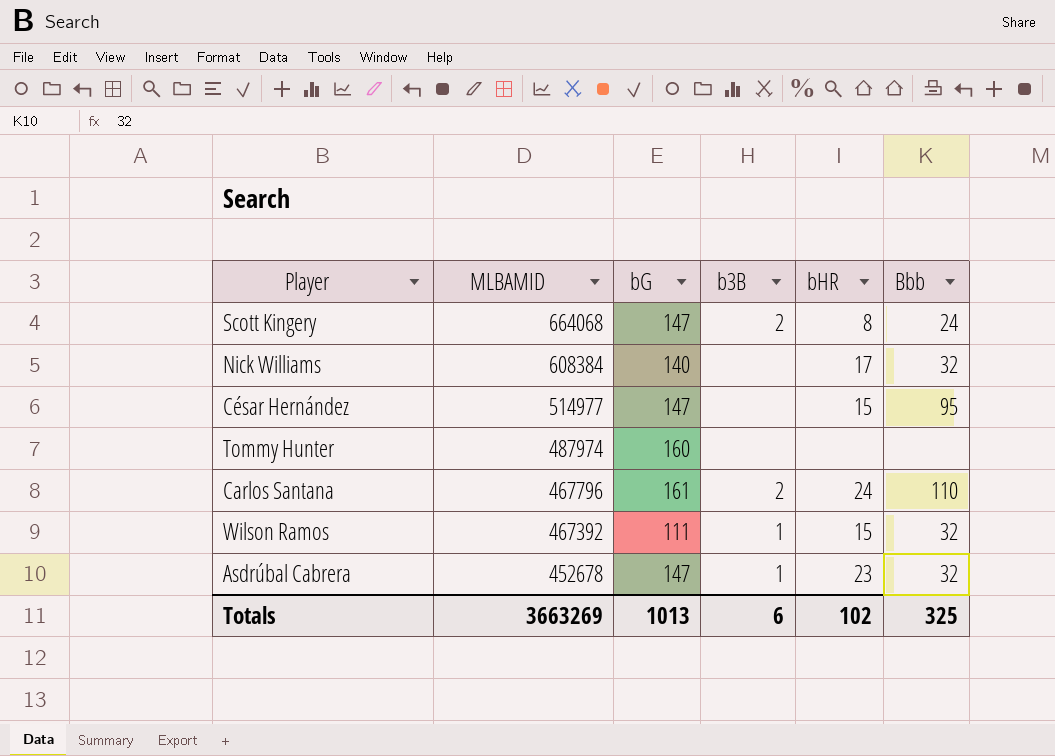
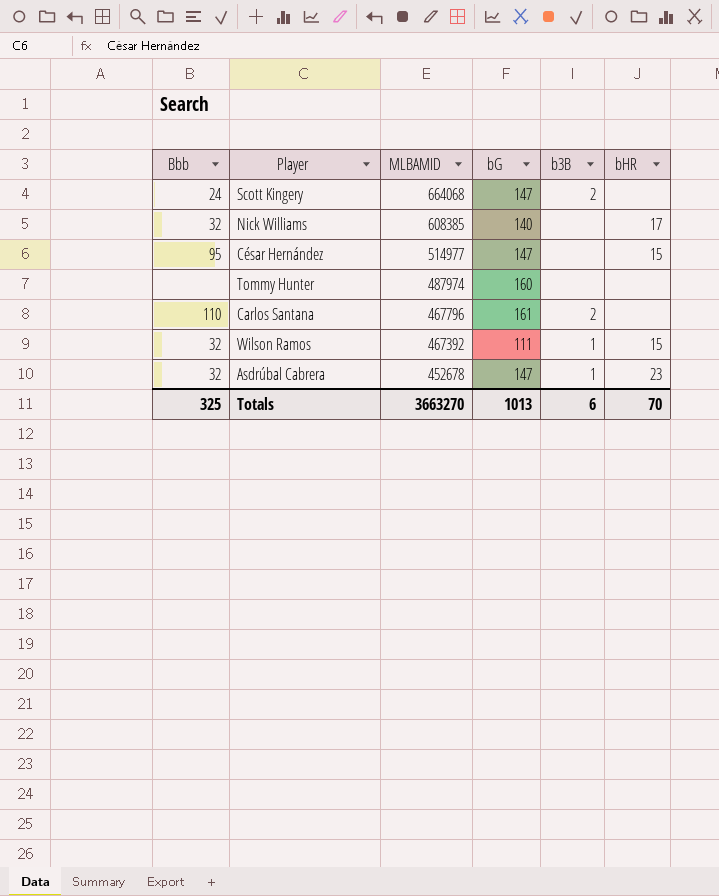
column Bbb | position: 6 -> 1
Scott Kingery | bHR: 8 -> none
Nick Williams | MLBAMID: 608384 -> 608385
Carlos Santana | bHR: 24 -> none
Totals | MLBAMID: 3663269 -> 3663270
Totals | bHR: 102 -> 70

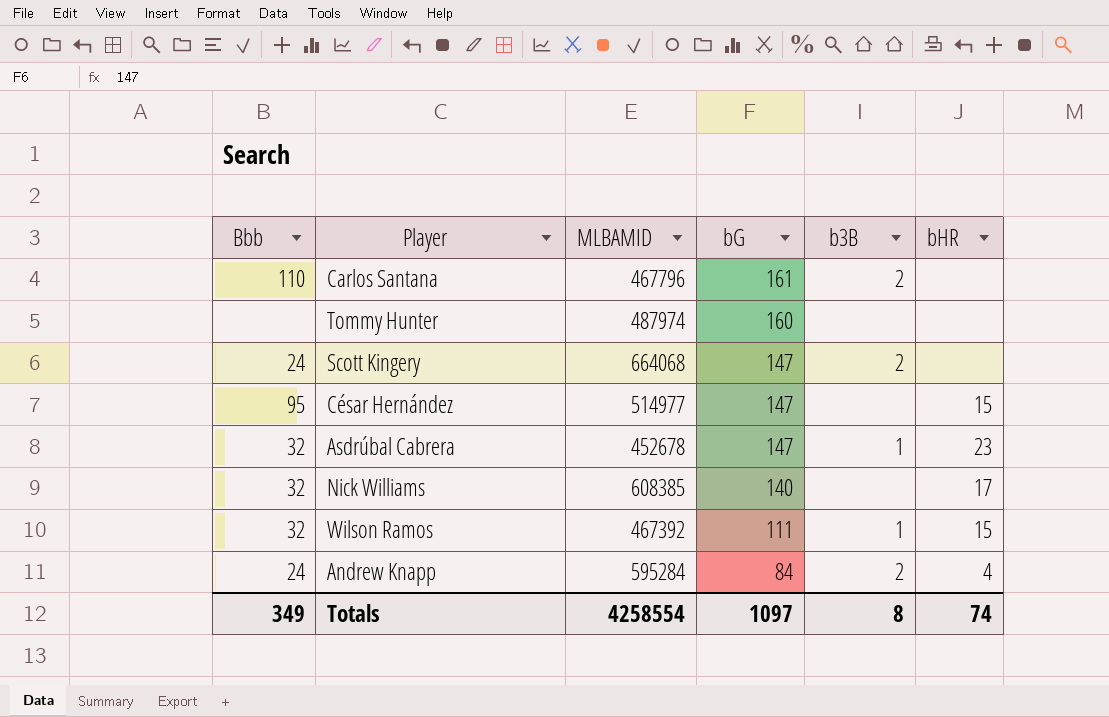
row order: MLBAMID descending -> bG descending
row Andrew Knapp: none -> 24 | 595284 | 84 | 2 | 4
Totals | Bbb: 325 -> 349
Totals | MLBAMID: 3663270 -> 4258554
Totals | bG: 1013 -> 1097
Totals | b3B: 6 -> 8
Totals | bHR: 70 -> 74

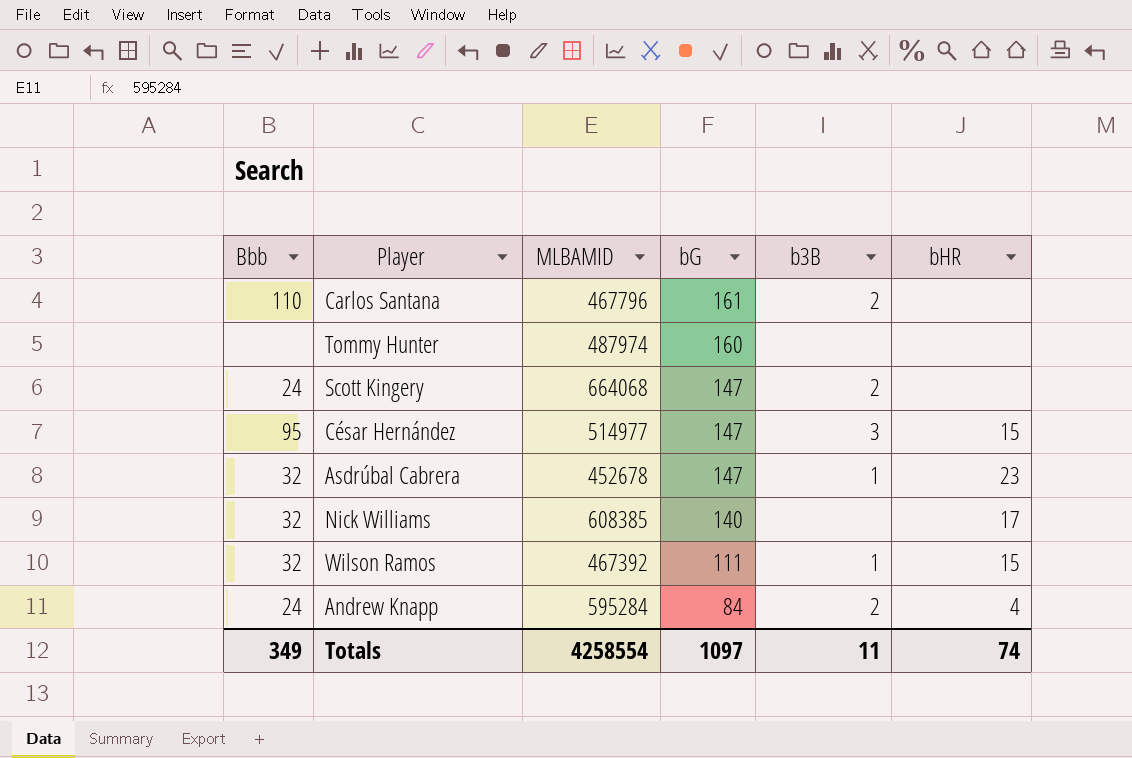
César Hernández | b3B: none -> 3
Totals | b3B: 8 -> 11

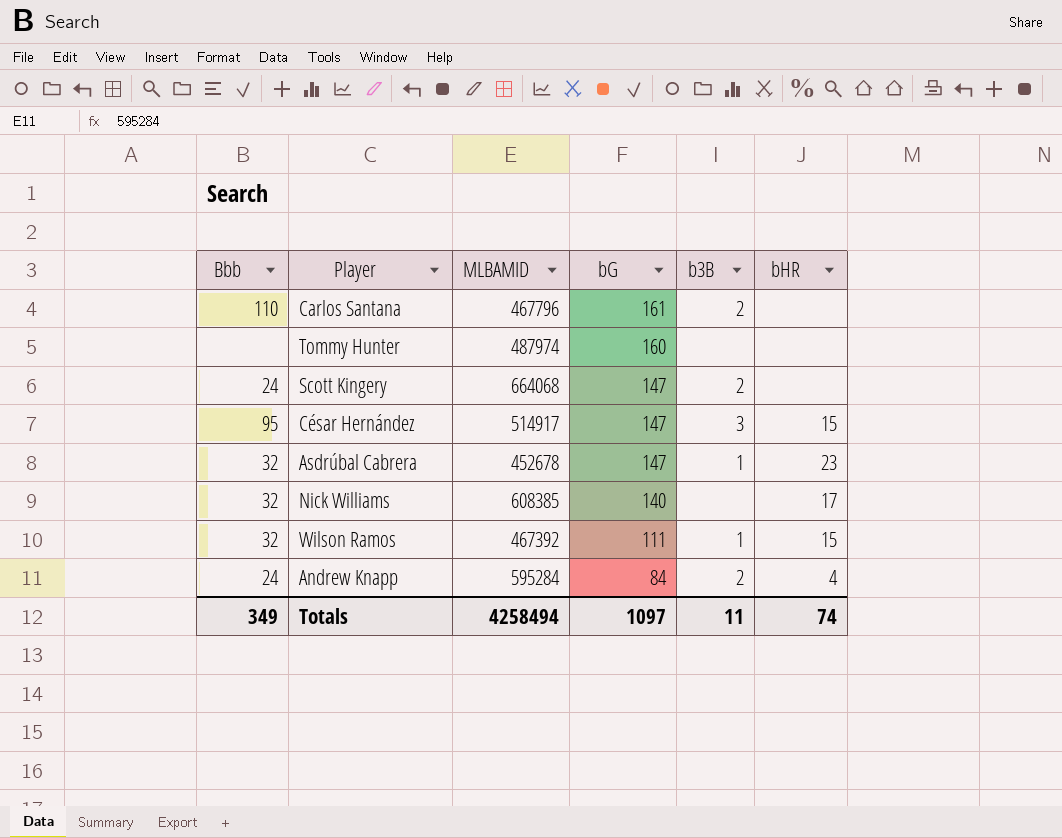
César Hernández | MLBAMID: 514977 -> 514917
Totals | MLBAMID: 4258554 -> 4258494

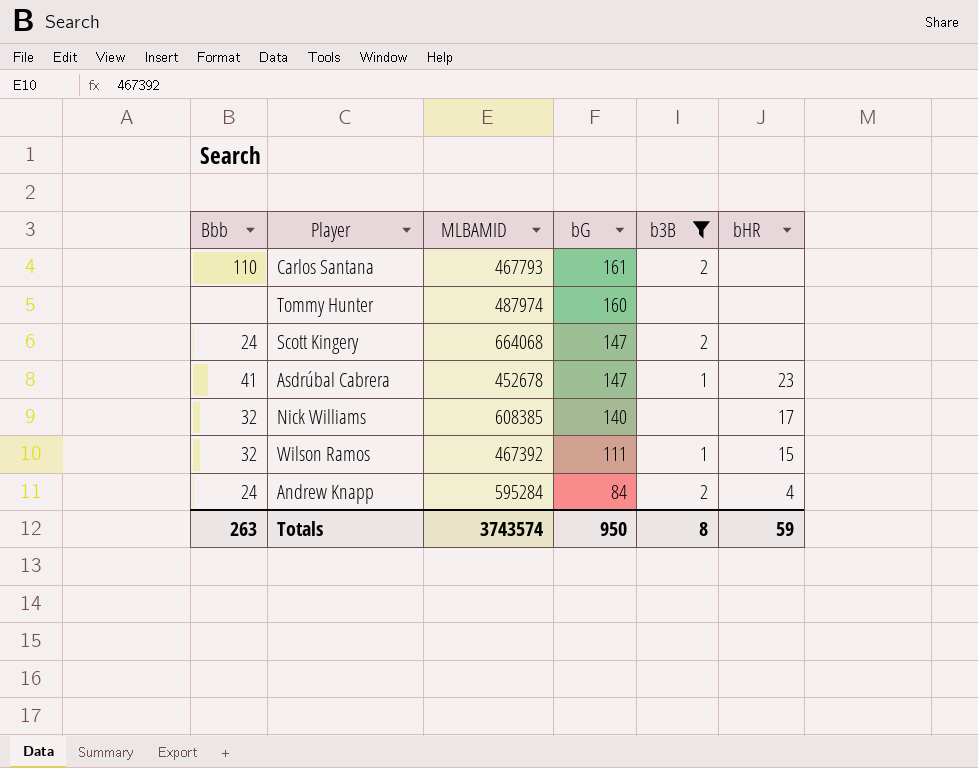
filter: none -> b3B != 3
Carlos Santana | MLBAMID: 467796 -> 467793
Asdrúbal Cabrera | Bbb: 32 -> 41
Totals | Bbb: 349 -> 263
Totals | MLBAMID: 4258494 -> 3743574
Totals | bG: 1097 -> 950
Totals | b3B: 11 -> 8
Totals | bHR: 74 -> 59

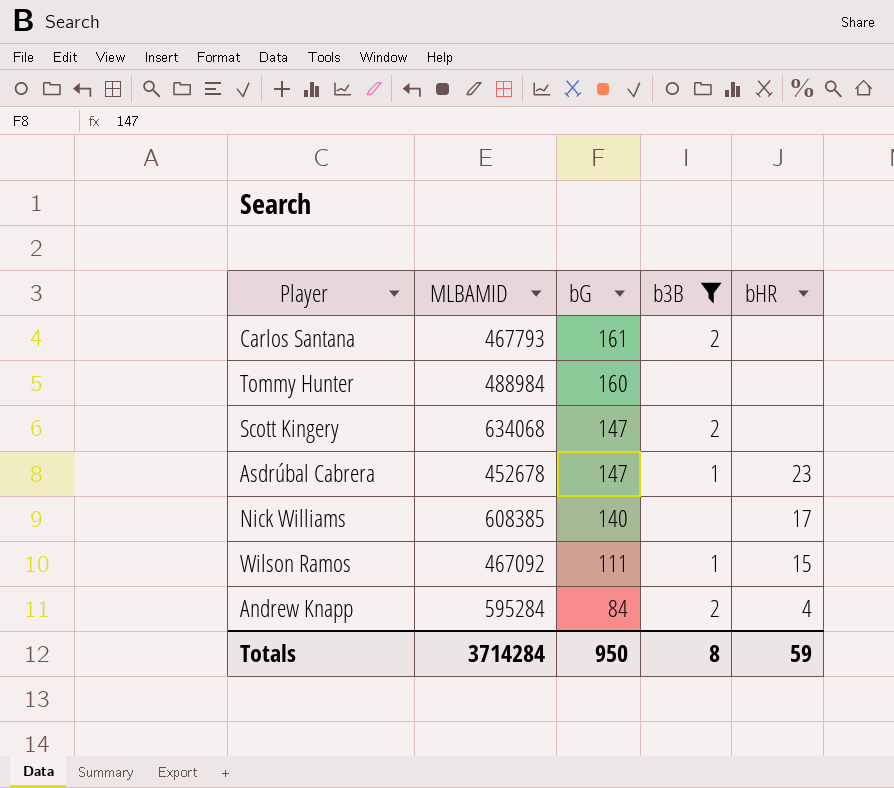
column Bbb | position: 1 -> none
Tommy Hunter | MLBAMID: 487974 -> 488984
Scott Kingery | MLBAMID: 664068 -> 634068
Wilson Ramos | MLBAMID: 467392 -> 467092
Totals | MLBAMID: 3743574 -> 3714284

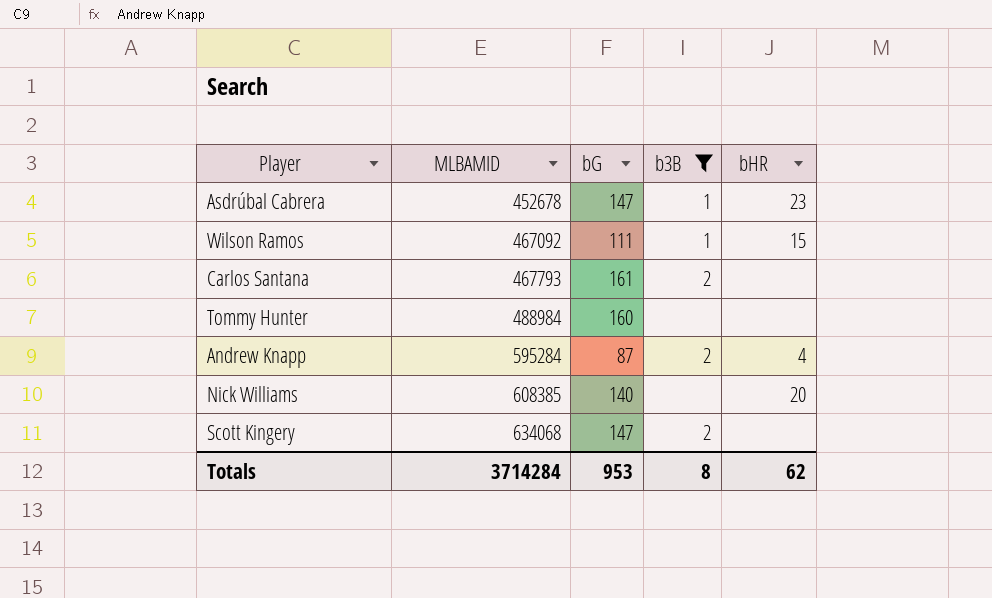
row order: bG descending -> MLBAMID ascending
Andrew Knapp | bG: 84 -> 87
Nick Williams | bHR: 17 -> 20
Totals | bG: 950 -> 953
Totals | bHR: 59 -> 62

